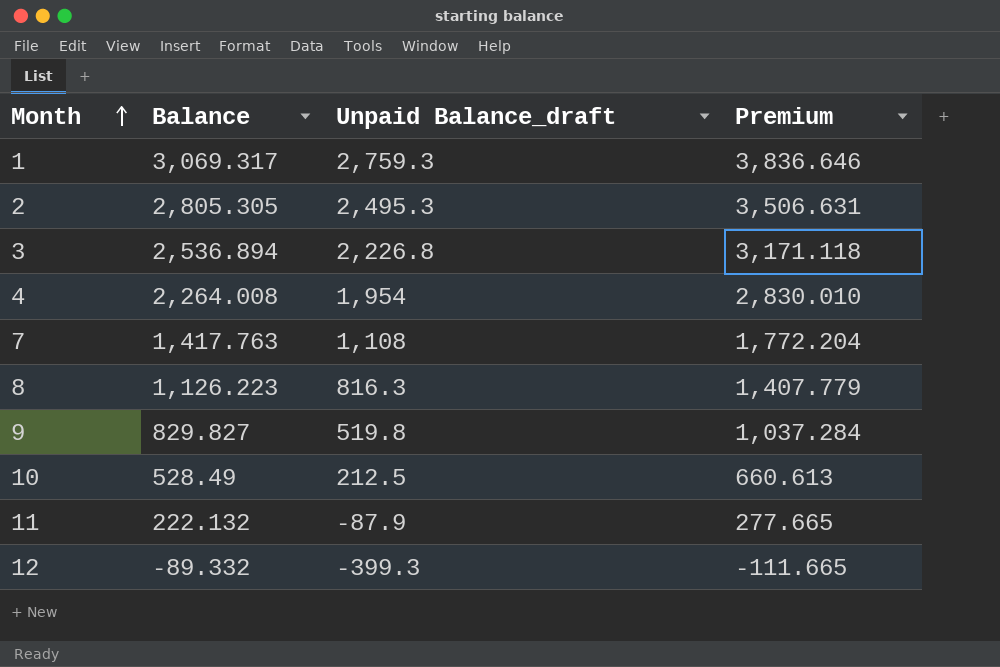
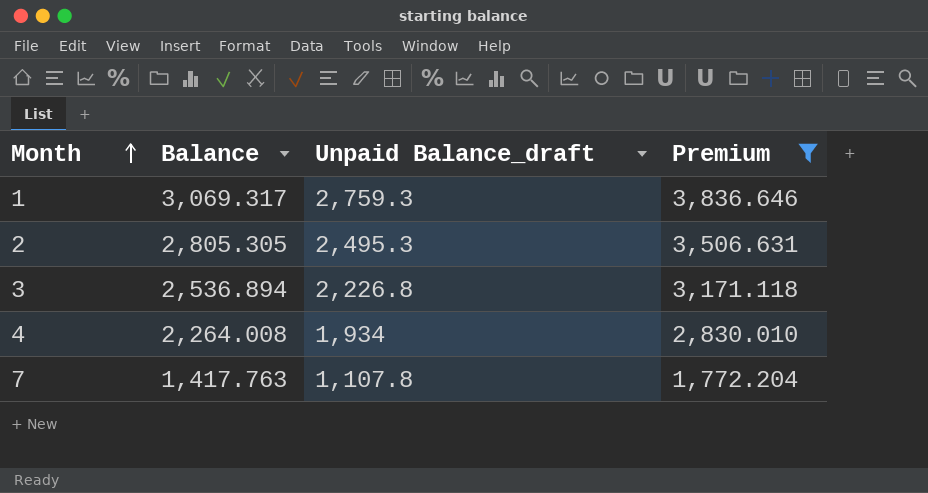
filter: none -> Premium >= 1,772.204
4 | Unpaid Balance_draft: 1,954 -> 1,934
7 | Unpaid Balance_draft: 1,108 -> 1,107.8

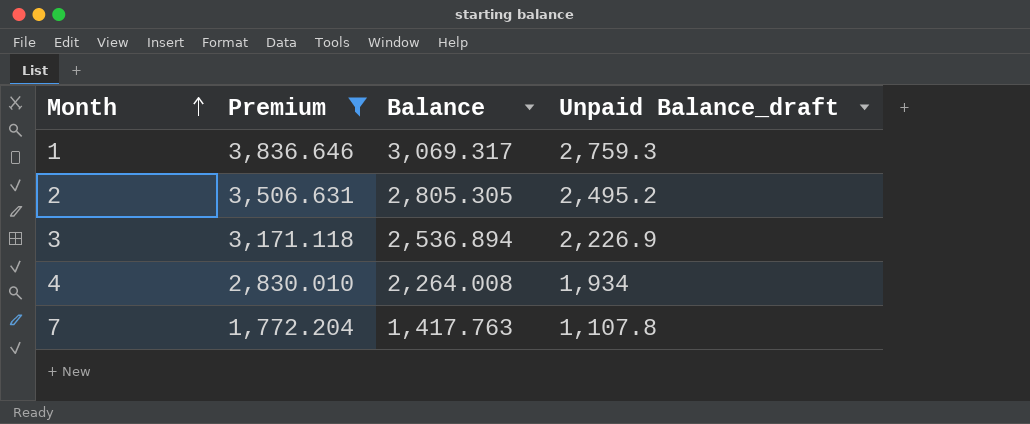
column Premium | position: 4 -> 2
2 | Unpaid Balance_draft: 2,495.3 -> 2,495.2
3 | Unpaid Balance_draft: 2,226.8 -> 2,226.9

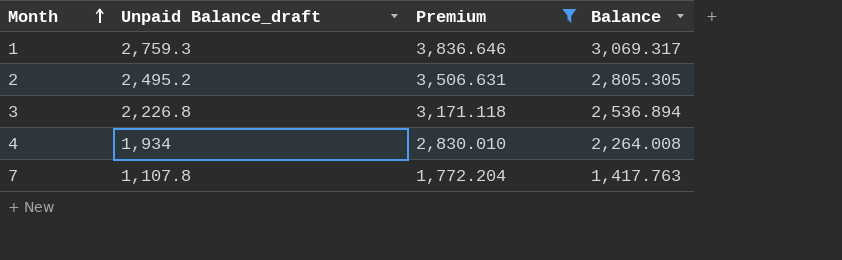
column Unpaid Balance_draft | position: 4 -> 2
3 | Unpaid Balance_draft: 2,226.9 -> 2,226.8

